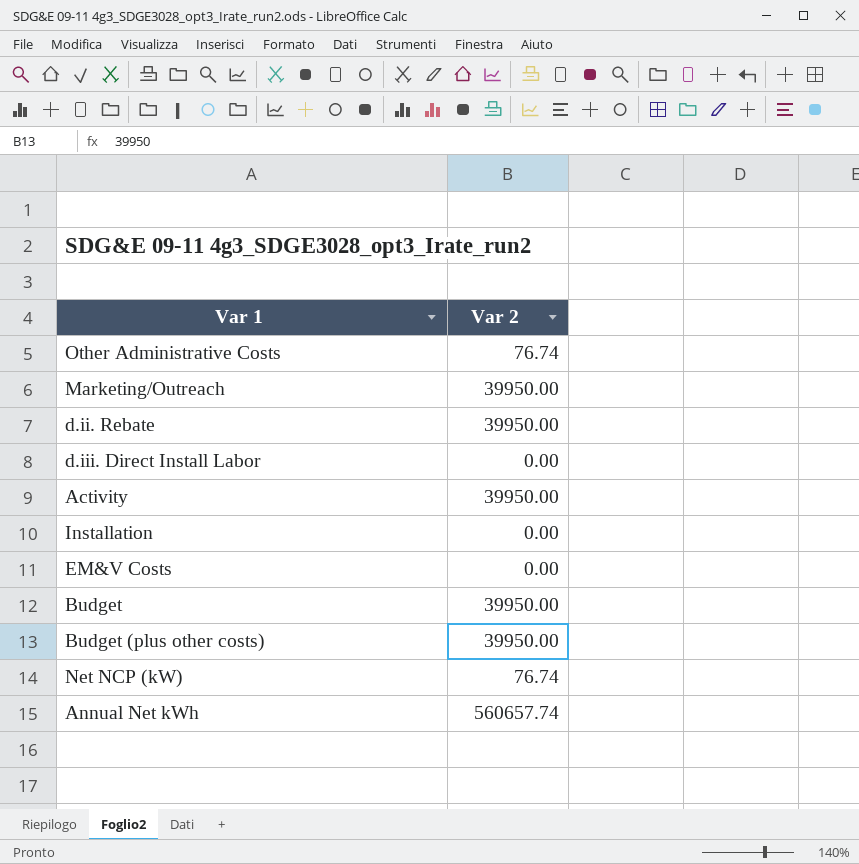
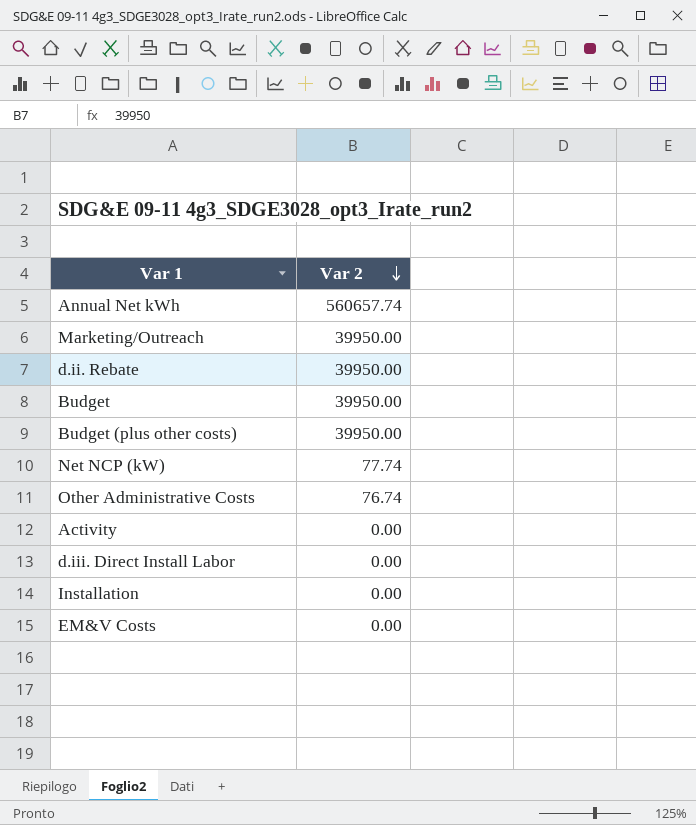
row order: none -> Var 2 descending
Net NCP (kW) | Var 2: 76.74 -> 77.74
Activity | Var 2: 39950.00 -> 0.00

